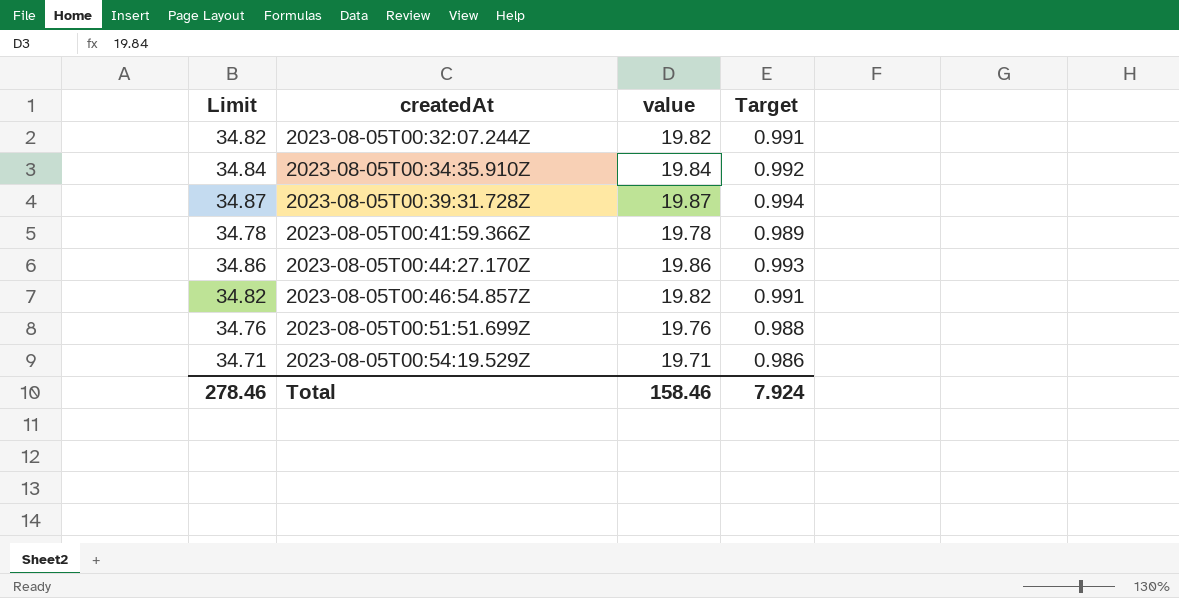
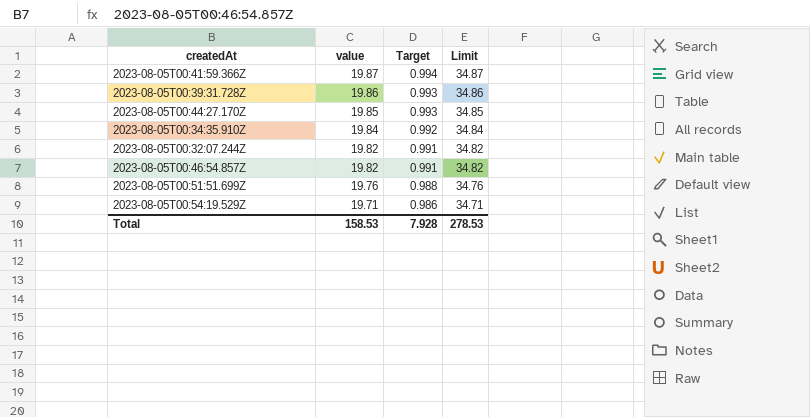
row order: createdAt ascending -> value descending
column Limit | position: 1 -> 4
2023-08-05T00:41:59.366Z | value: 19.78 -> 19.87
2023-08-05T00:41:59.366Z | Target: 0.989 -> 0.994
2023-08-05T00:41:59.366Z | Limit: 34.78 -> 34.87
2023-08-05T00:39:31.728Z | value: 19.87 -> 19.86
2023-08-05T00:39:31.728Z | Target: 0.994 -> 0.993
2023-08-05T00:39:31.728Z | Limit: 34.87 -> 34.86
2023-08-05T00:44:27.170Z | value: 19.86 -> 19.85
2023-08-05T00:44:27.170Z | Limit: 34.86 -> 34.85
Total | value: 158.46 -> 158.53
Total | Target: 7.924 -> 7.928
Total | Limit: 278.46 -> 278.53

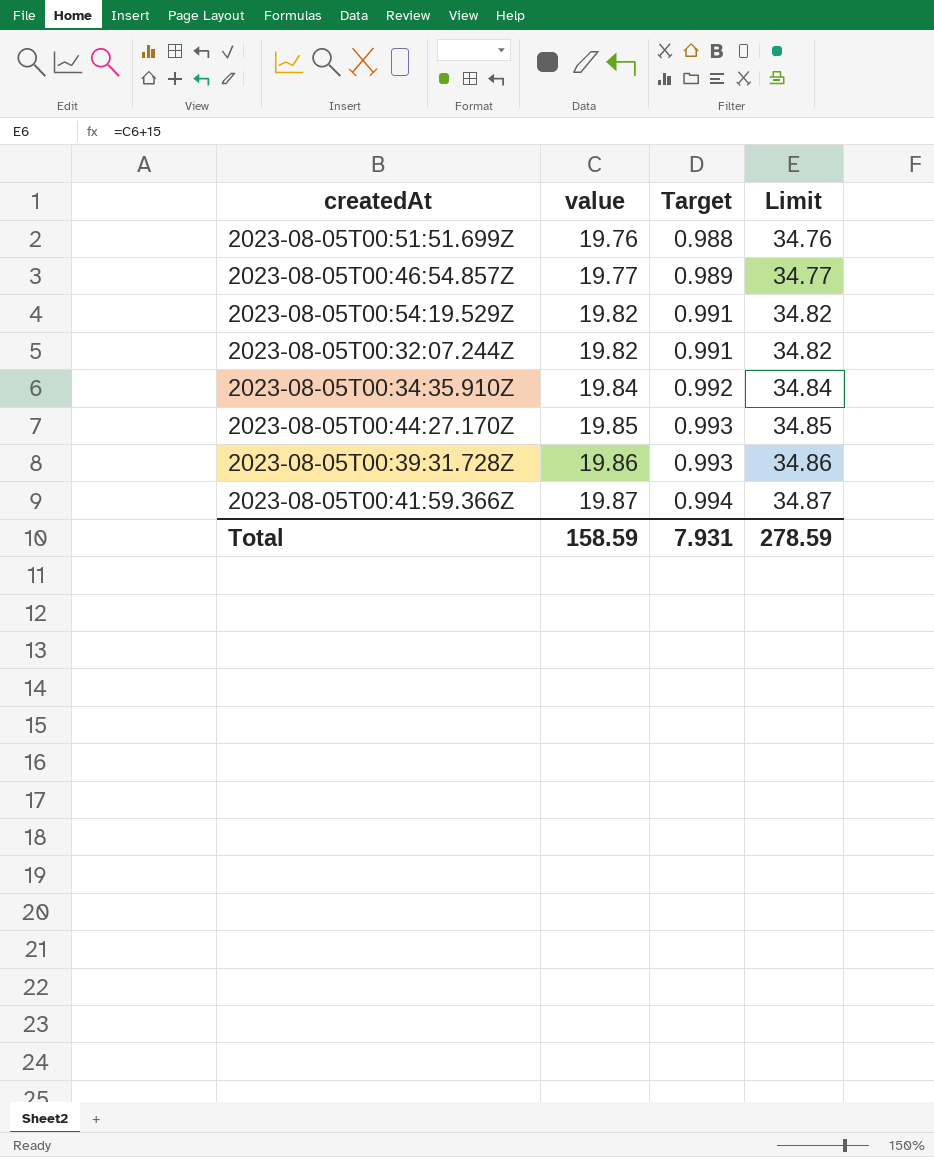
row order: value descending -> value ascending
2023-08-05T00:46:54.857Z | value: 19.82 -> 19.77
2023-08-05T00:46:54.857Z | Target: 0.991 -> 0.989
2023-08-05T00:46:54.857Z | Limit: 34.82 -> 34.77
2023-08-05T00:54:19.529Z | value: 19.71 -> 19.82
2023-08-05T00:54:19.529Z | Target: 0.986 -> 0.991
2023-08-05T00:54:19.529Z | Limit: 34.71 -> 34.82
Total | value: 158.53 -> 158.59
Total | Target: 7.928 -> 7.931
Total | Limit: 278.53 -> 278.59

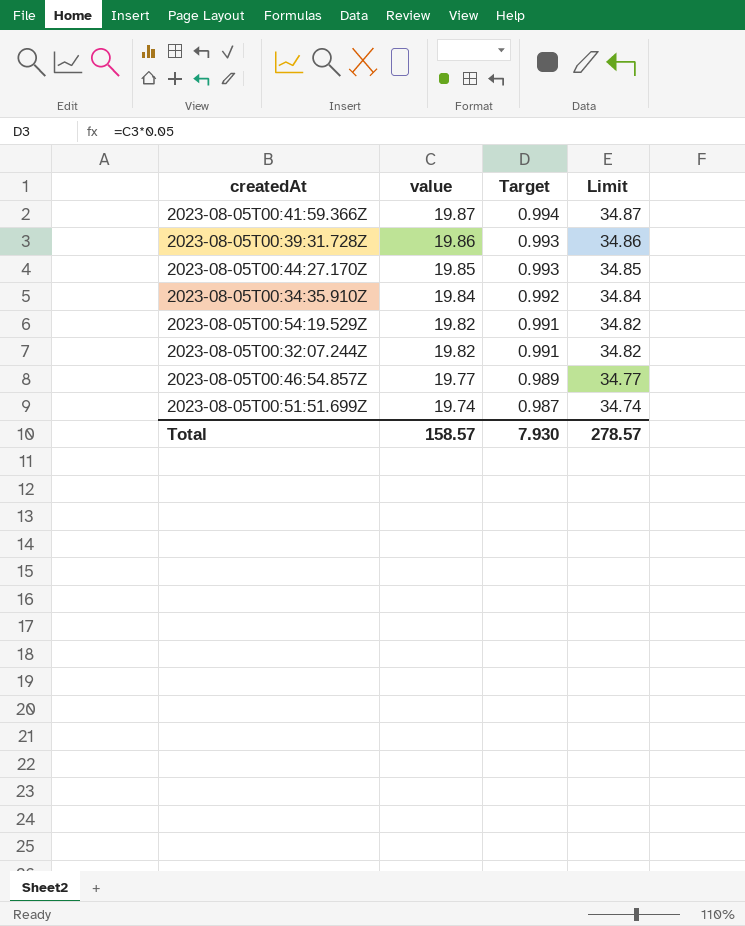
row order: value ascending -> value descending
2023-08-05T00:51:51.699Z | value: 19.76 -> 19.74
2023-08-05T00:51:51.699Z | Target: 0.988 -> 0.987
2023-08-05T00:51:51.699Z | Limit: 34.76 -> 34.74
Total | value: 158.59 -> 158.57
Total | Target: 7.931 -> 7.930
Total | Limit: 278.59 -> 278.57

